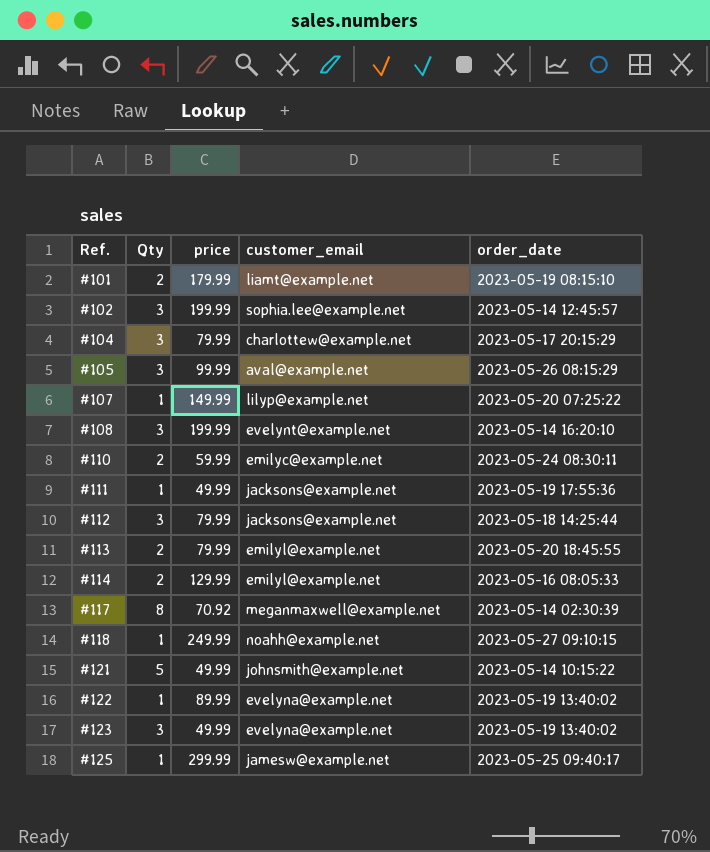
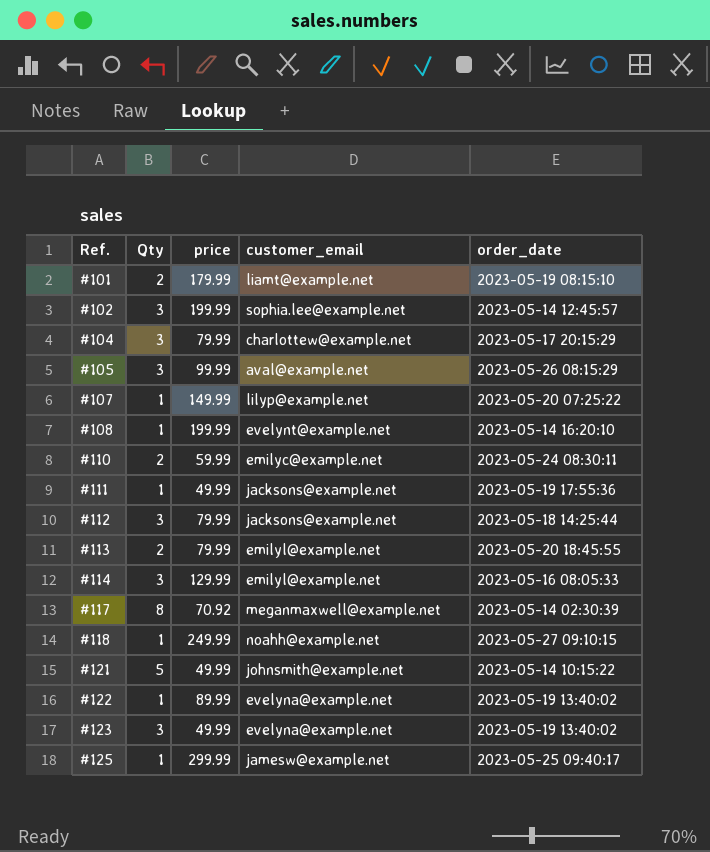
#108 | Qty: 3 -> 1
#114 | Qty: 2 -> 3

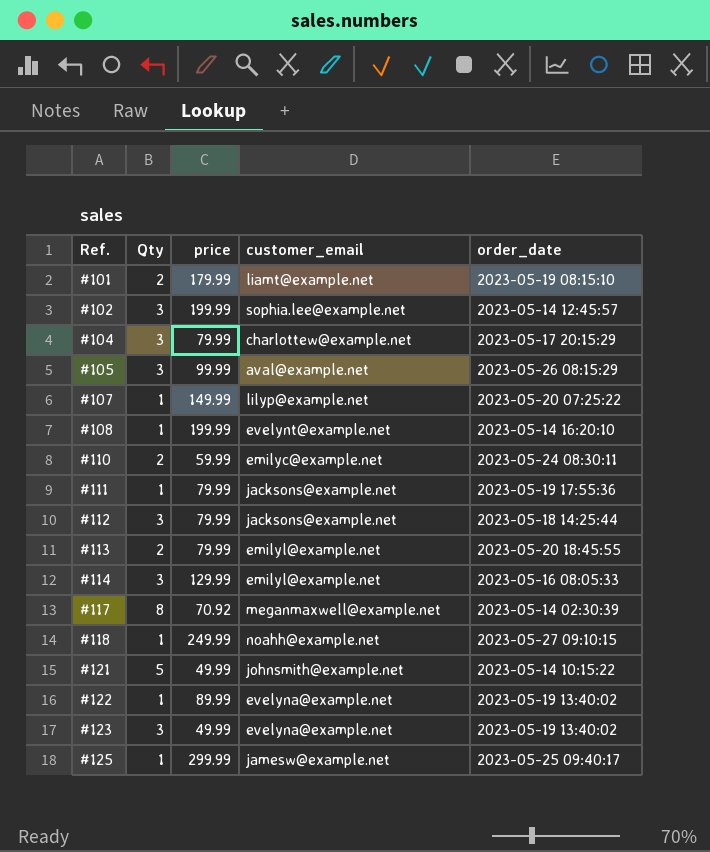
#111 | price: 49.99 -> 79.99

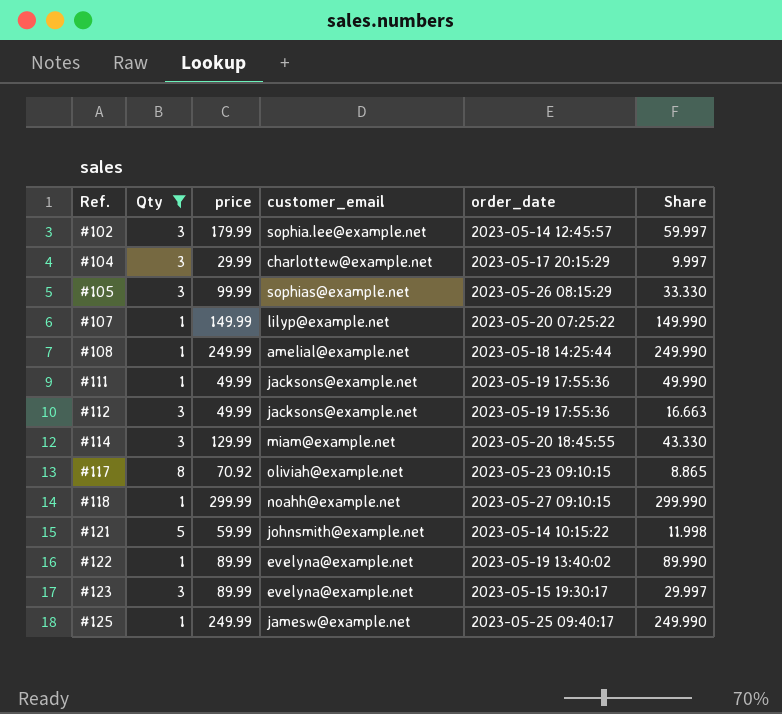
filter: none -> Qty != 2
column Share | formula: none -> [price] / [Qty]
#102 | price: 199.99 -> 179.99
#104 | price: 79.99 -> 29.99
#105 | customer_email: aval@example.net -> sophias@example.net
#108 | price: 199.99 -> 249.99
#108 | customer_email: evelynt@example.net -> amelial@example.net
#108 | order_date: 2023-05-14 16:20:10 -> 2023-05-18 14:25:44
#111 | price: 79.99 -> 49.99
#112 | price: 79.99 -> 49.99
#112 | order_date: 2023-05-18 14:25:44 -> 2023-05-19 17:55:36
#114 | customer_email: emilyl@example.net -> miam@example.net
#114 | order_date: 2023-05-16 08:05:33 -> 2023-05-20 18:45:55
#117 | customer_email: meganmaxwell@example.net -> oliviah@example.net
#117 | order_date: 2023-05-14 02:30:39 -> 2023-05-23 09:10:15
#118 | price: 249.99 -> 299.99
#121 | price: 49.99 -> 59.99
#123 | price: 49.99 -> 89.99
#123 | order_date: 2023-05-19 13:40:02 -> 2023-05-15 19:30:17
#125 | price: 299.99 -> 249.99

